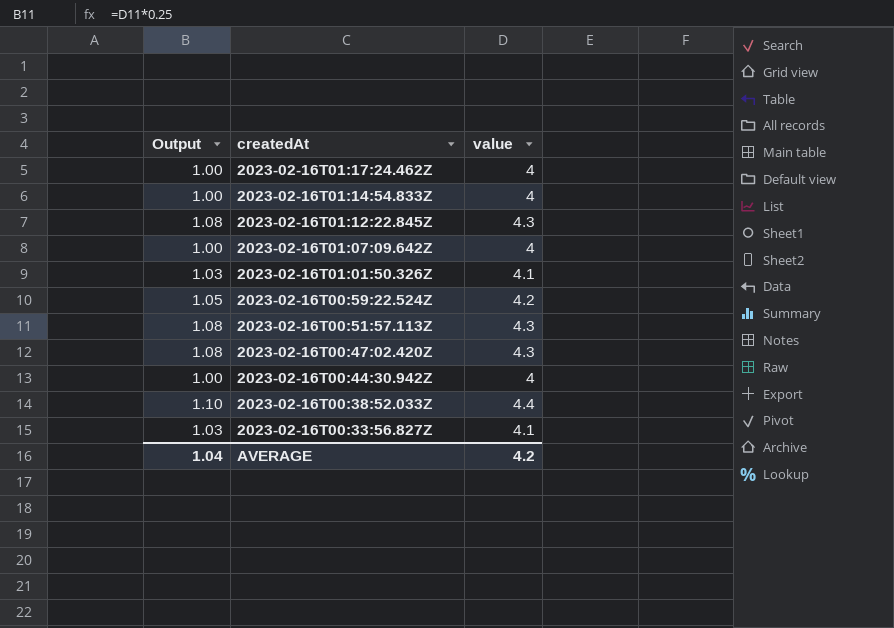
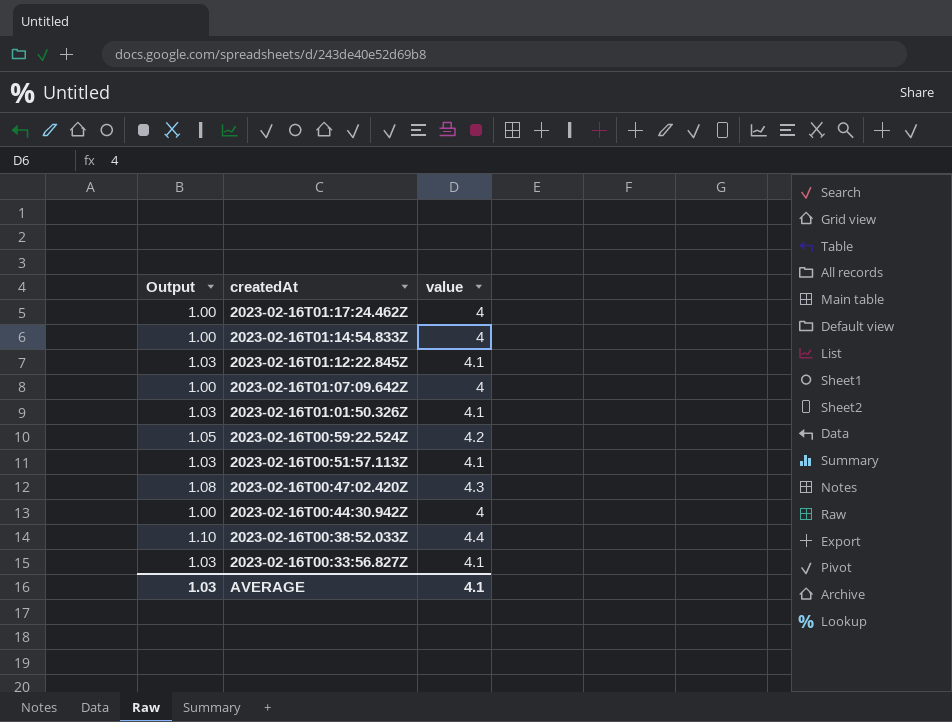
2023-02-16T01:12:22.845Z | Output: 1.08 -> 1.03
2023-02-16T01:12:22.845Z | value: 4.3 -> 4.1
2023-02-16T00:51:57.113Z | Output: 1.08 -> 1.03
2023-02-16T00:51:57.113Z | value: 4.3 -> 4.1
AVERAGE | Output: 1.04 -> 1.03
AVERAGE | value: 4.2 -> 4.1

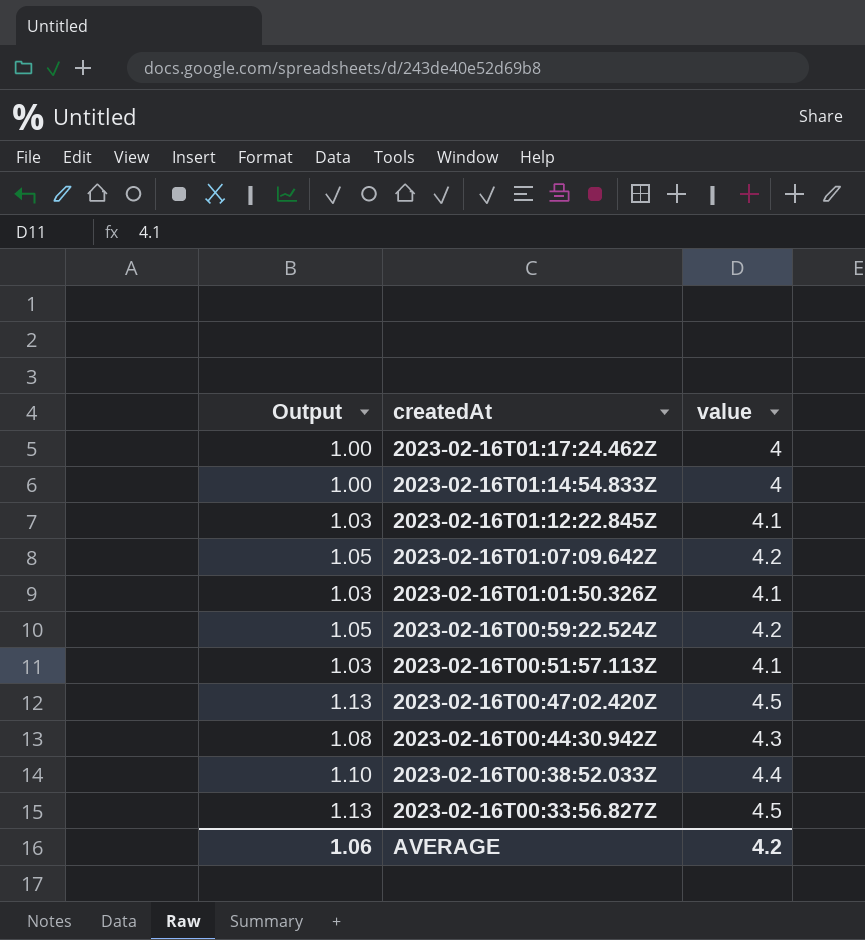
2023-02-16T01:07:09.642Z | Output: 1.00 -> 1.05
2023-02-16T01:07:09.642Z | value: 4 -> 4.2
2023-02-16T00:47:02.420Z | Output: 1.08 -> 1.13
2023-02-16T00:47:02.420Z | value: 4.3 -> 4.5
2023-02-16T00:44:30.942Z | Output: 1.00 -> 1.08
2023-02-16T00:44:30.942Z | value: 4 -> 4.3
2023-02-16T00:33:56.827Z | Output: 1.03 -> 1.13
2023-02-16T00:33:56.827Z | value: 4.1 -> 4.5
AVERAGE | Output: 1.03 -> 1.06
AVERAGE | value: 4.1 -> 4.2

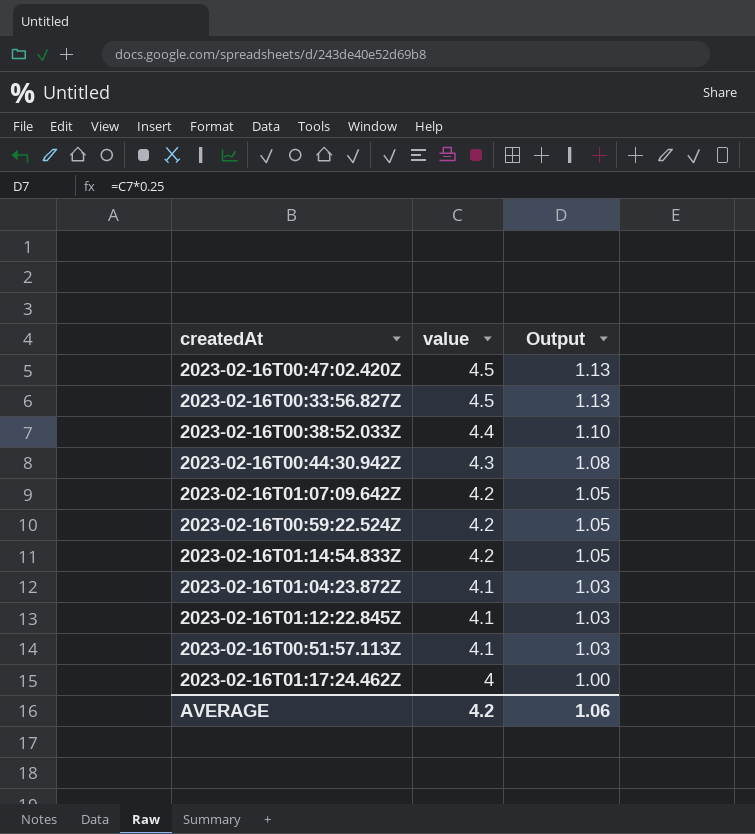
row order: createdAt descending -> value descending
column Output | position: 1 -> 3
row 2023-02-16T01:01:50.326Z: 1.03 | 4.1 -> none
2023-02-16T01:14:54.833Z | value: 4 -> 4.2
2023-02-16T01:14:54.833Z | Output: 1.00 -> 1.05
row 2023-02-16T01:04:23.872Z: none -> 4.1 | 1.03

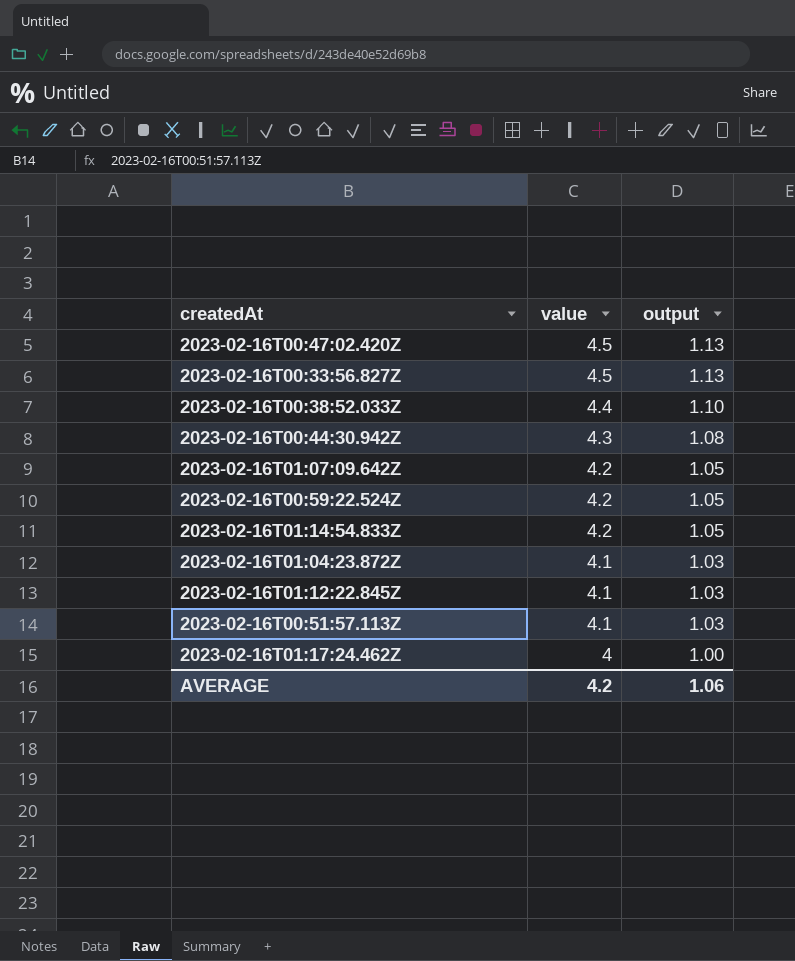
column name: Output -> output

